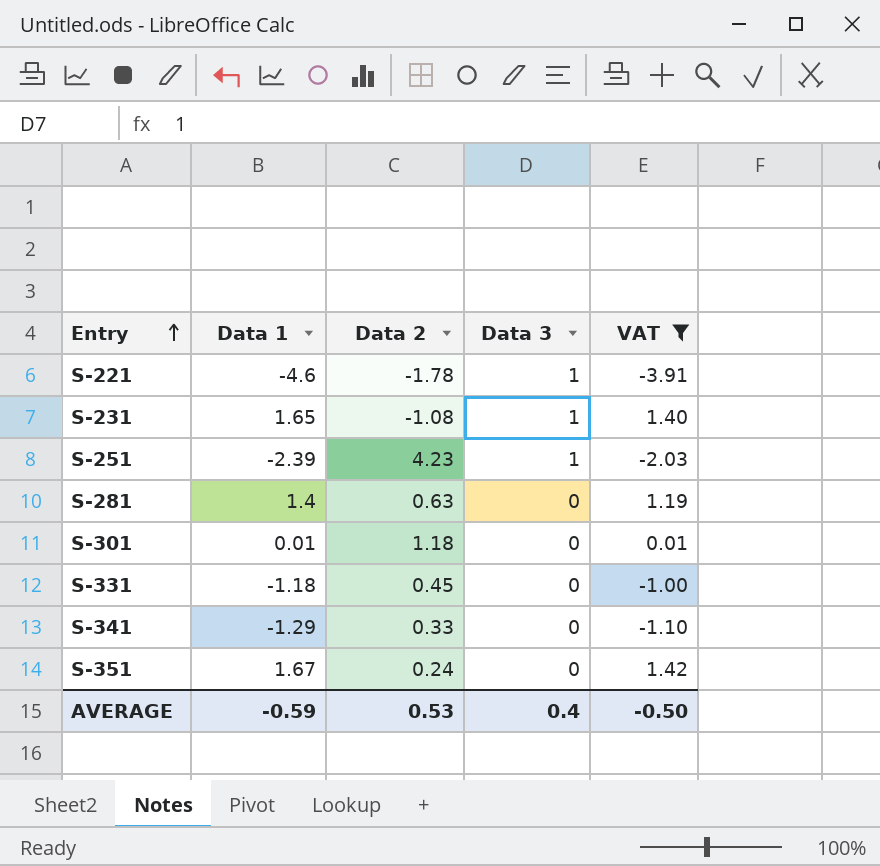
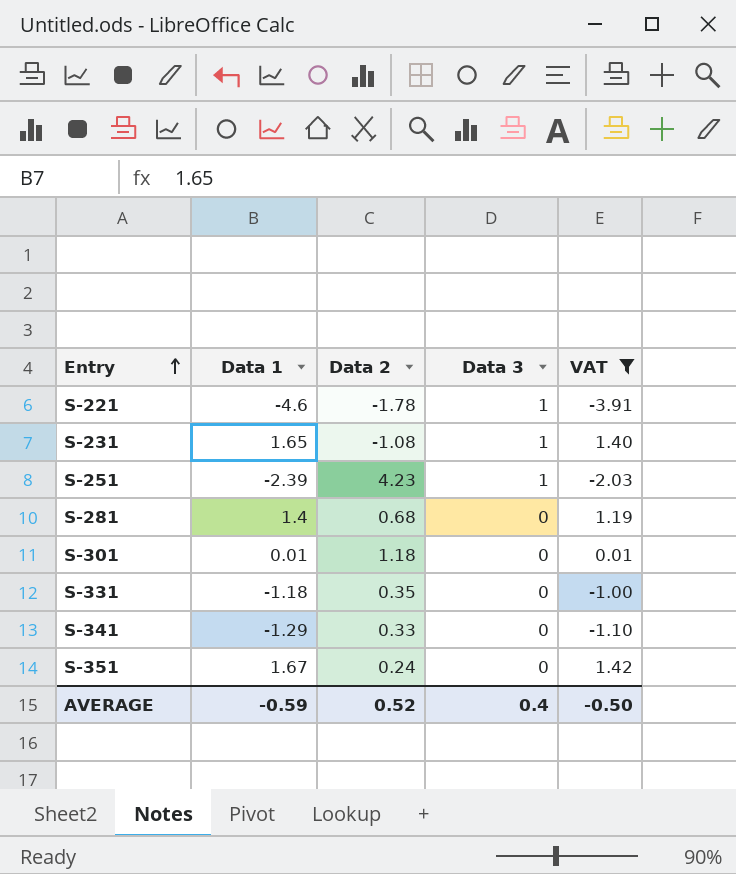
S-281 | Data 2: 0.63 -> 0.68
S-331 | Data 2: 0.45 -> 0.35
AVERAGE | Data 2: 0.53 -> 0.52

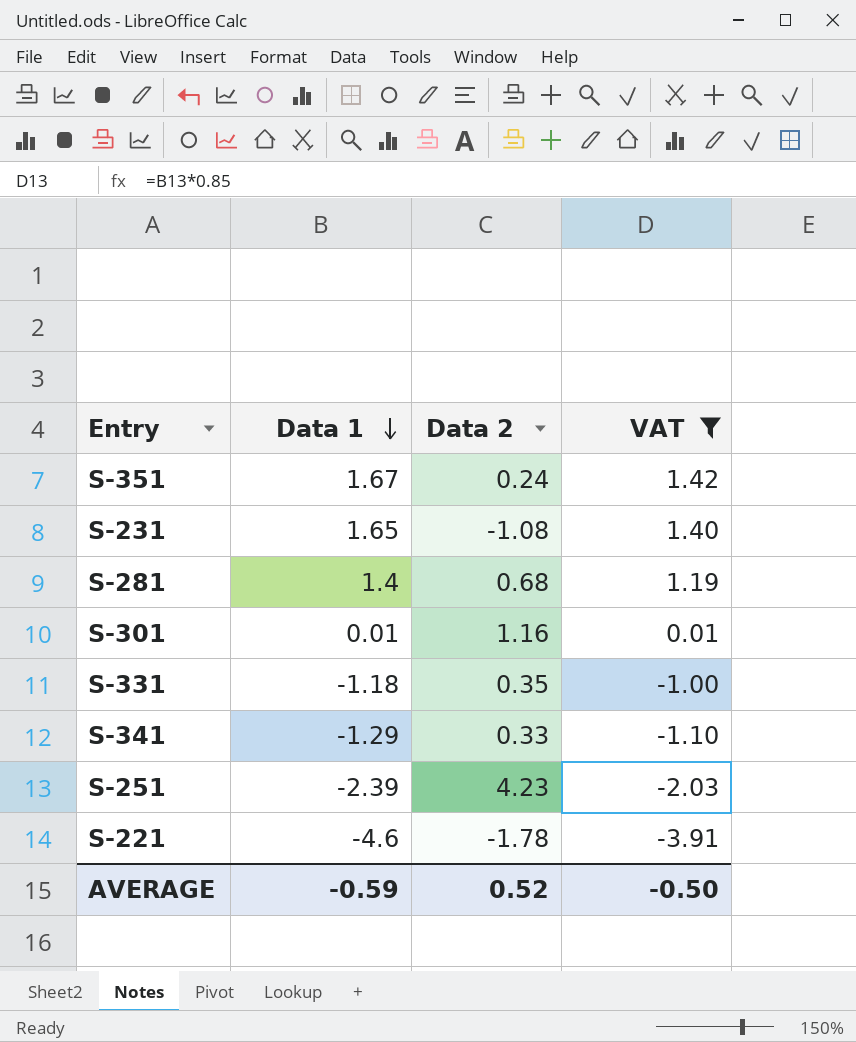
row order: Entry ascending -> Data 1 descending
column Data 3 | position: 4 -> none
S-301 | Data 2: 1.18 -> 1.16

